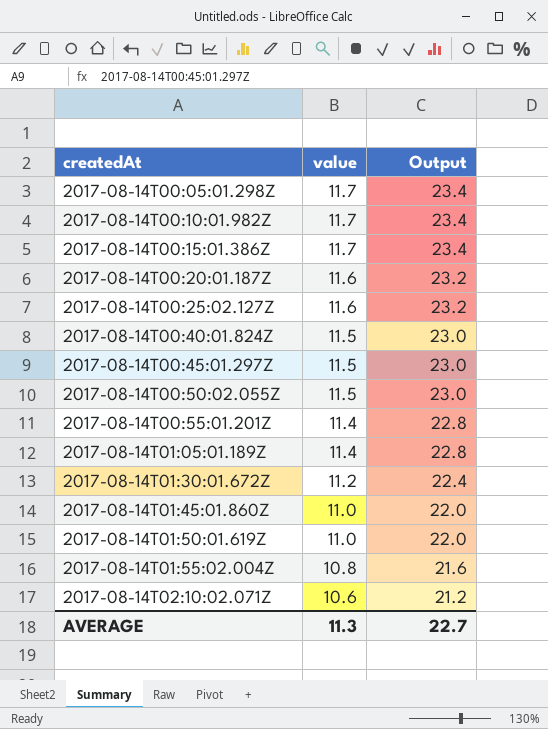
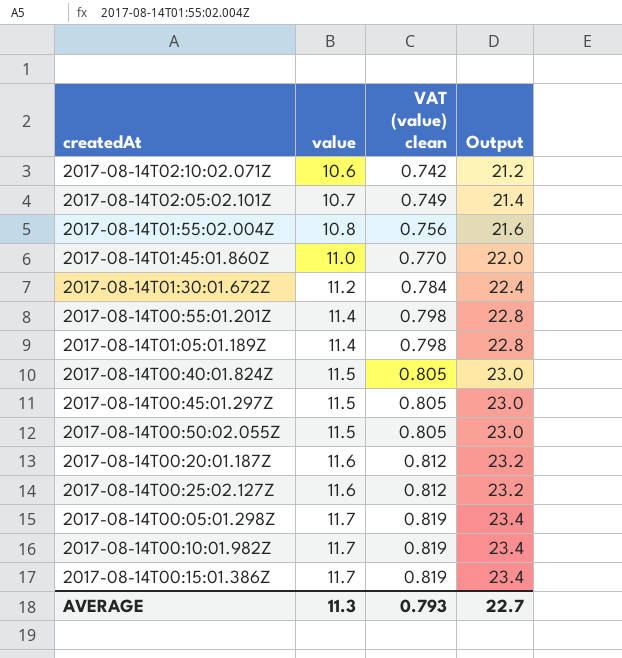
row order: createdAt ascending -> value ascending
column VAT (value) clean | formula: none -> [value] * 0.07
row 2017-08-14T01:50:01.619Z: 11.0 | 22.0 -> none
row 2017-08-14T02:05:02.101Z: none -> 10.7 | 0.749 | 21.4

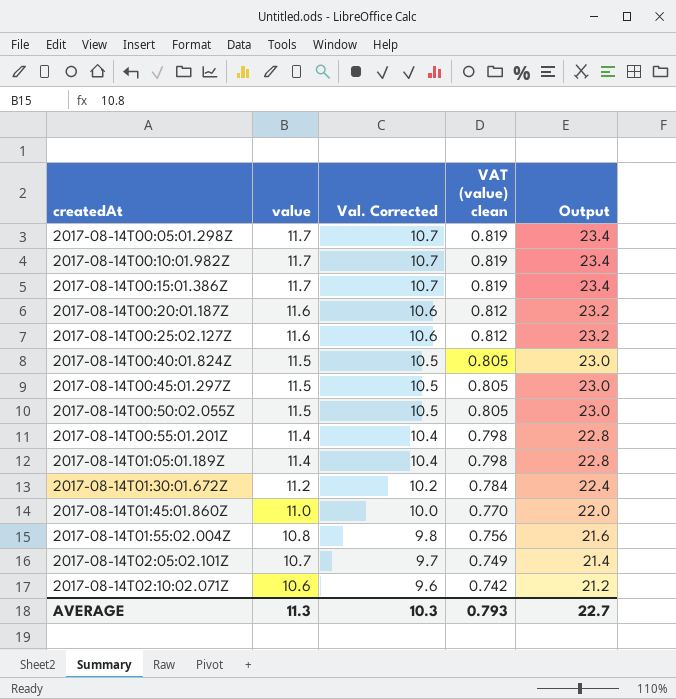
row order: value ascending -> createdAt ascending
column Val. Corrected | formula: none -> [value] - 1

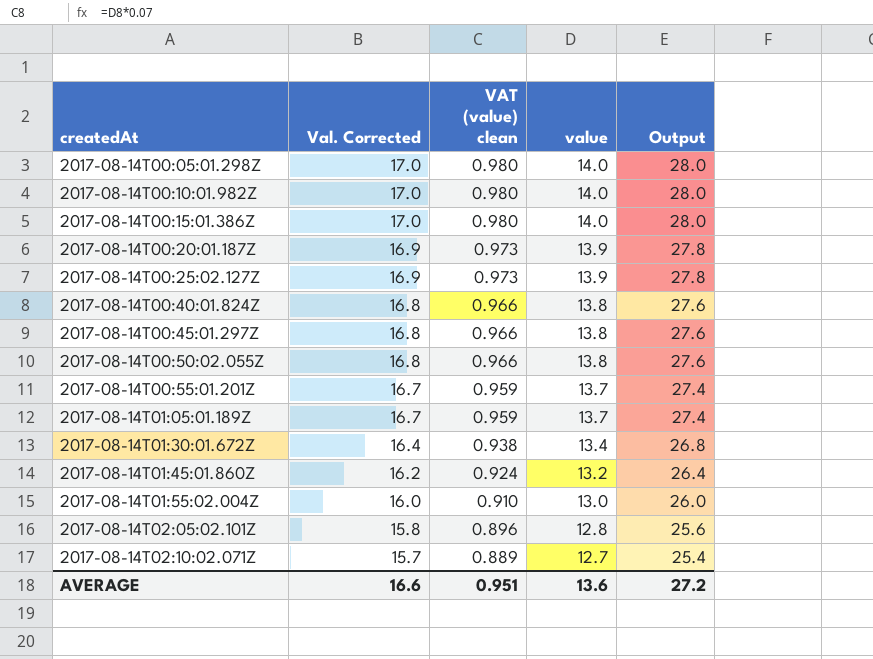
column Val. Corrected | formula: [value] - 1 -> [value] + 3
column value | position: 2 -> 4
2017-08-14T00:05:01.298Z | VAT (value) clean: 0.819 -> 0.980
2017-08-14T00:05:01.298Z | value: 11.7 -> 14.0
2017-08-14T00:05:01.298Z | Output: 23.4 -> 28.0
2017-08-14T00:10:01.982Z | VAT (value) clean: 0.819 -> 0.980
2017-08-14T00:10:01.982Z | value: 11.7 -> 14.0
2017-08-14T00:10:01.982Z | Output: 23.4 -> 28.0
2017-08-14T00:15:01.386Z | VAT (value) clean: 0.819 -> 0.980
2017-08-14T00:15:01.386Z | value: 11.7 -> 14.0
2017-08-14T00:15:01.386Z | Output: 23.4 -> 28.0
2017-08-14T00:20:01.187Z | VAT (value) clean: 0.812 -> 0.973
2017-08-14T00:20:01.187Z | value: 11.6 -> 13.9
2017-08-14T00:20:01.187Z | Output: 23.2 -> 27.8
2017-08-14T00:25:02.127Z | VAT (value) clean: 0.812 -> 0.973
2017-08-14T00:25:02.127Z | value: 11.6 -> 13.9
2017-08-14T00:25:02.127Z | Output: 23.2 -> 27.8
2017-08-14T00:40:01.824Z | VAT (value) clean: 0.805 -> 0.966
2017-08-14T00:40:01.824Z | value: 11.5 -> 13.8
2017-08-14T00:40:01.824Z | Output: 23.0 -> 27.6
2017-08-14T00:45:01.297Z | VAT (value) clean: 0.805 -> 0.966
2017-08-14T00:45:01.297Z | value: 11.5 -> 13.8
2017-08-14T00:45:01.297Z | Output: 23.0 -> 27.6
2017-08-14T00:50:02.055Z | VAT (value) clean: 0.805 -> 0.966
2017-08-14T00:50:02.055Z | value: 11.5 -> 13.8
2017-08-14T00:50:02.055Z | Output: 23.0 -> 27.6
2017-08-14T00:55:01.201Z | VAT (value) clean: 0.798 -> 0.959
2017-08-14T00:55:01.201Z | value: 11.4 -> 13.7
2017-08-14T00:55:01.201Z | Output: 22.8 -> 27.4
2017-08-14T01:05:01.189Z | VAT (value) clean: 0.798 -> 0.959
2017-08-14T01:05:01.189Z | value: 11.4 -> 13.7
2017-08-14T01:05:01.189Z | Output: 22.8 -> 27.4
2017-08-14T01:30:01.672Z | VAT (value) clean: 0.784 -> 0.938
2017-08-14T01:30:01.672Z | value: 11.2 -> 13.4
2017-08-14T01:30:01.672Z | Output: 22.4 -> 26.8
2017-08-14T01:45:01.860Z | VAT (value) clean: 0.770 -> 0.924
2017-08-14T01:45:01.860Z | value: 11.0 -> 13.2
2017-08-14T01:45:01.860Z | Output: 22.0 -> 26.4
2017-08-14T01:55:02.004Z | VAT (value) clean: 0.756 -> 0.910
2017-08-14T01:55:02.004Z | value: 10.8 -> 13.0
2017-08-14T01:55:02.004Z | Output: 21.6 -> 26.0
2017-08-14T02:05:02.101Z | VAT (value) clean: 0.749 -> 0.896
2017-08-14T02:05:02.101Z | value: 10.7 -> 12.8
2017-08-14T02:05:02.101Z | Output: 21.4 -> 25.6
2017-08-14T02:10:02.071Z | VAT (value) clean: 0.742 -> 0.889
2017-08-14T02:10:02.071Z | value: 10.6 -> 12.7
2017-08-14T02:10:02.071Z | Output: 21.2 -> 25.4
AVERAGE | Val. Corrected: 10.3 -> 16.6
AVERAGE | VAT (value) clean: 0.793 -> 0.951
AVERAGE | value: 11.3 -> 13.6
AVERAGE | Output: 22.7 -> 27.2

